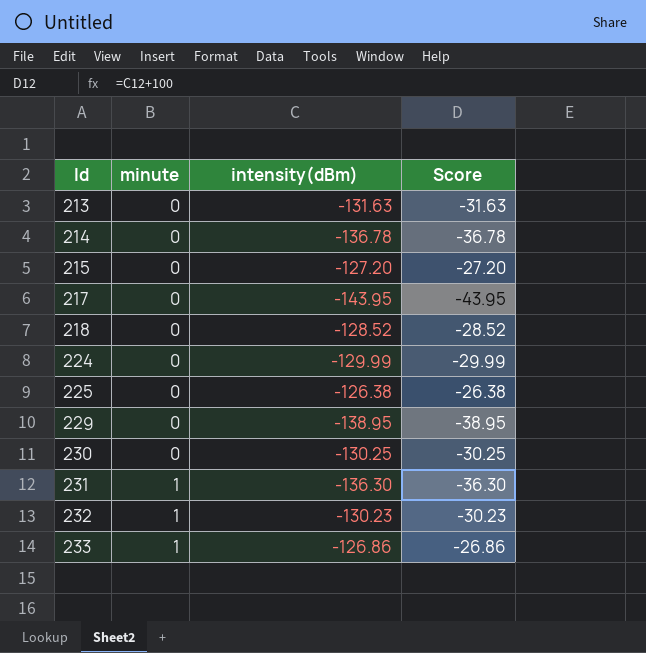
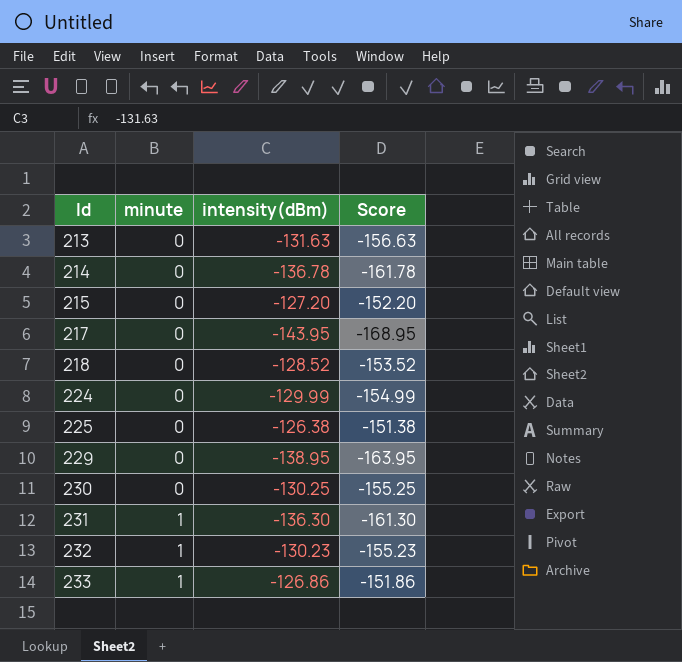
column Score | formula: [intensity(dBm)] + 100 -> [intensity(dBm)] - 25

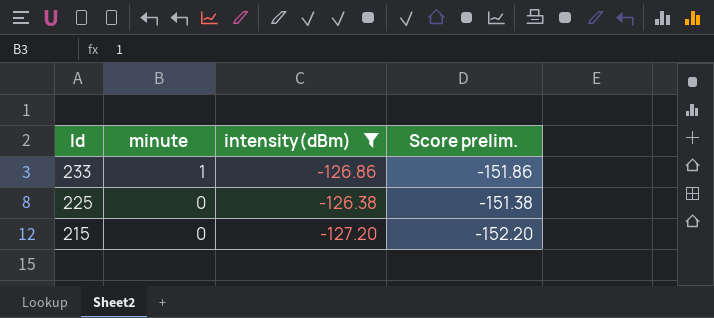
filter: none -> intensity(dBm) >= -127.20
row order: Id ascending -> Id descending
column name: Score -> Score prelim.

